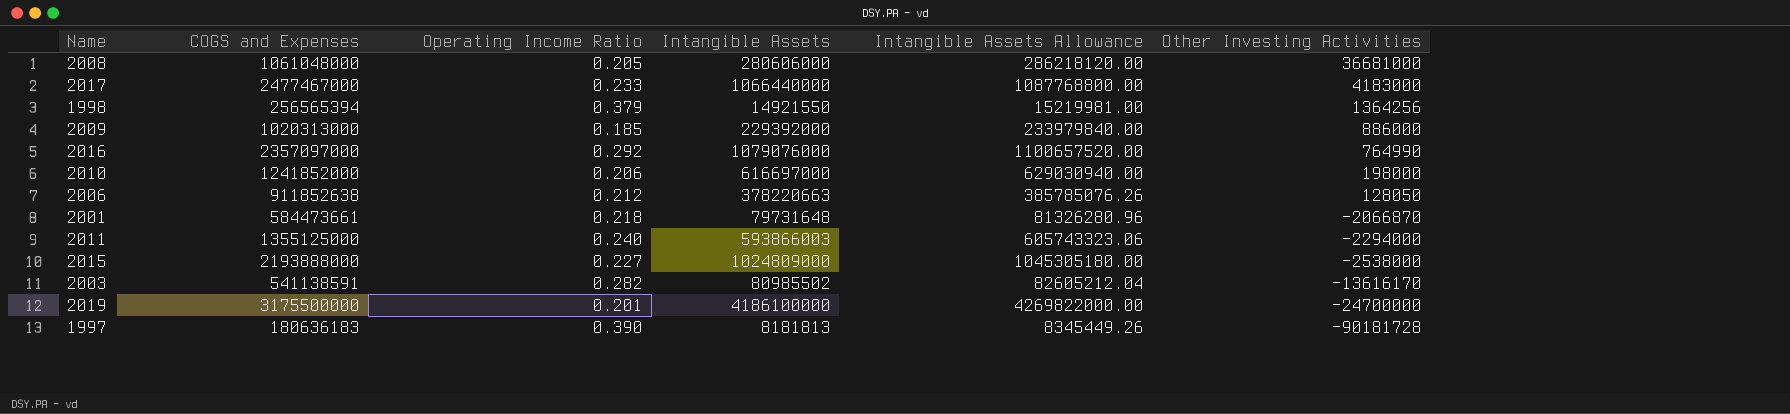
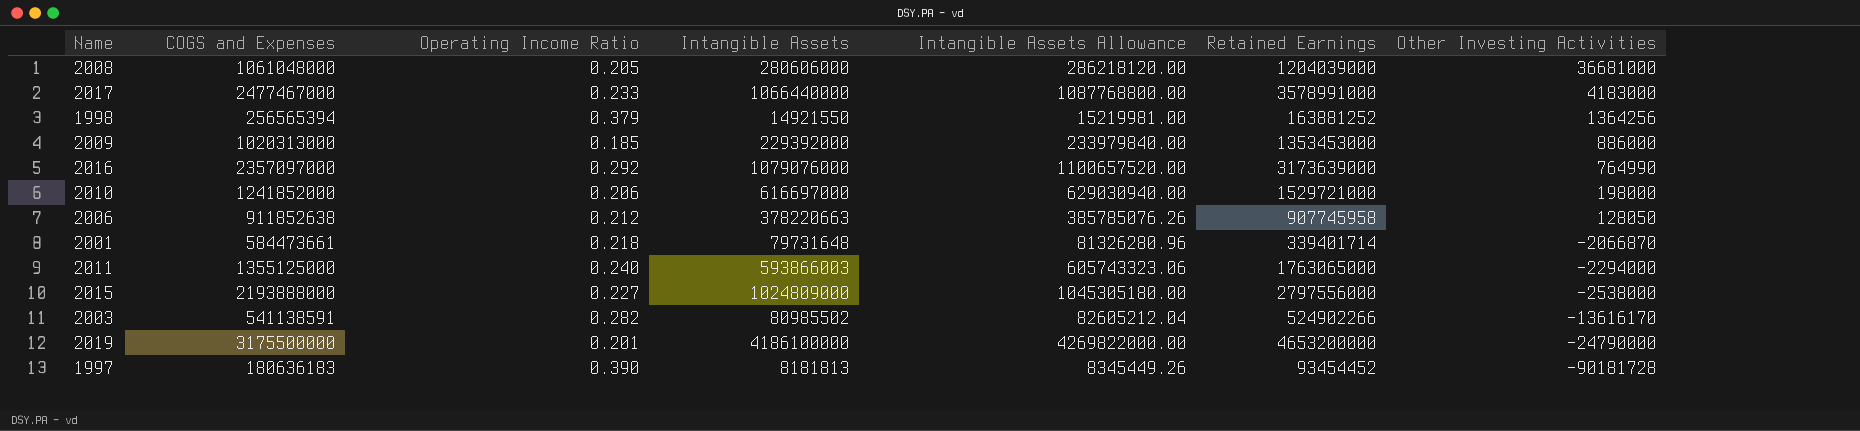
column Retained Earnings | position: none -> 6
2019 | Other Investing Activities: -24700000 -> -24790000

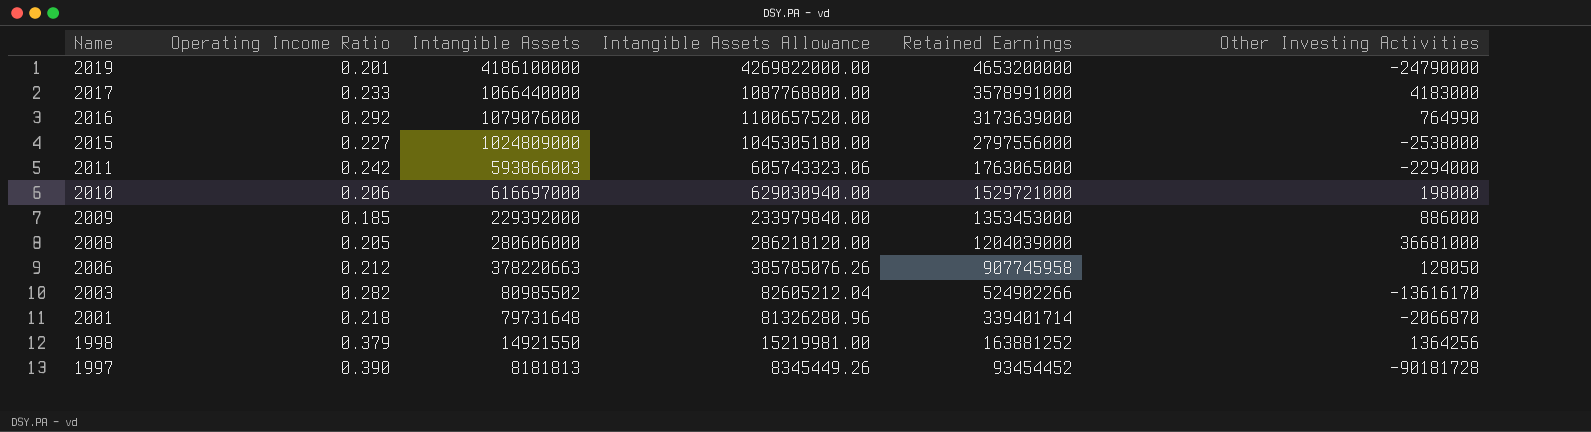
row order: Other Investing Activities descending -> Name descending
column COGS and Expenses | position: 2 -> none
2011 | Operating Income Ratio: 0.240 -> 0.242

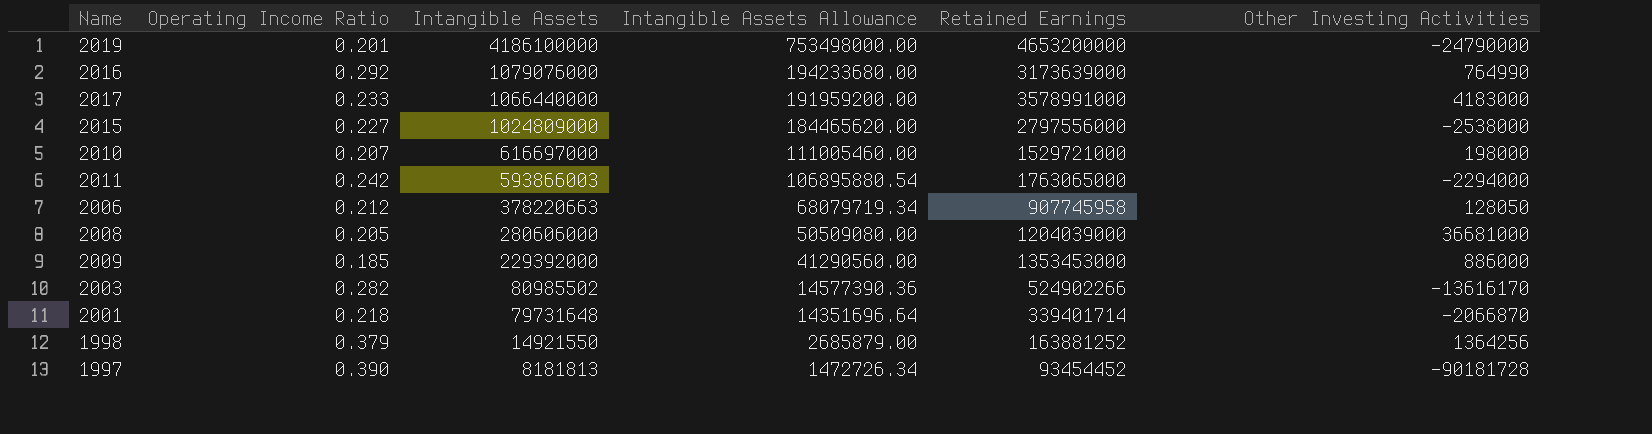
row order: Name descending -> Intangible Assets descending
column Intangible Assets Allowance | formula: [Intangible Assets] * 1.02 -> [Intangible Assets] * 0.18
2010 | Operating Income Ratio: 0.206 -> 0.207

